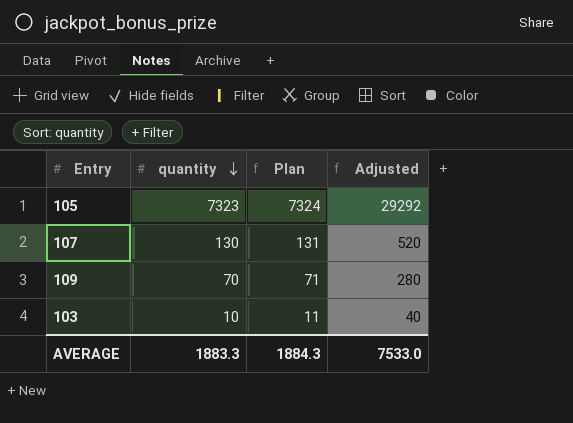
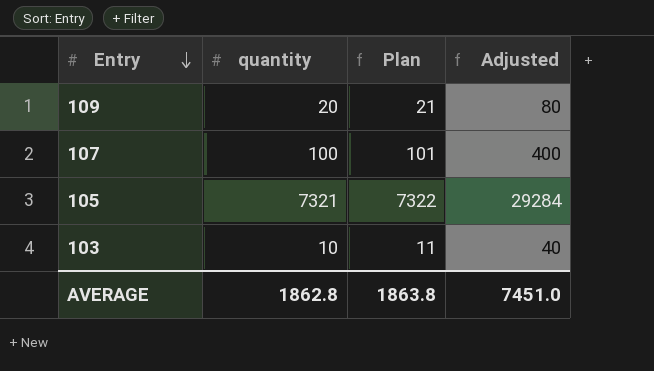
row order: quantity descending -> Entry descending
109 | quantity: 70 -> 20
109 | Plan: 71 -> 21
109 | Adjusted: 280 -> 80
107 | quantity: 130 -> 100
107 | Plan: 131 -> 101
107 | Adjusted: 520 -> 400
105 | quantity: 7323 -> 7321
105 | Plan: 7324 -> 7322
105 | Adjusted: 29292 -> 29284
AVERAGE | quantity: 1883.3 -> 1862.8
AVERAGE | Plan: 1884.3 -> 1863.8
AVERAGE | Adjusted: 7533.0 -> 7451.0

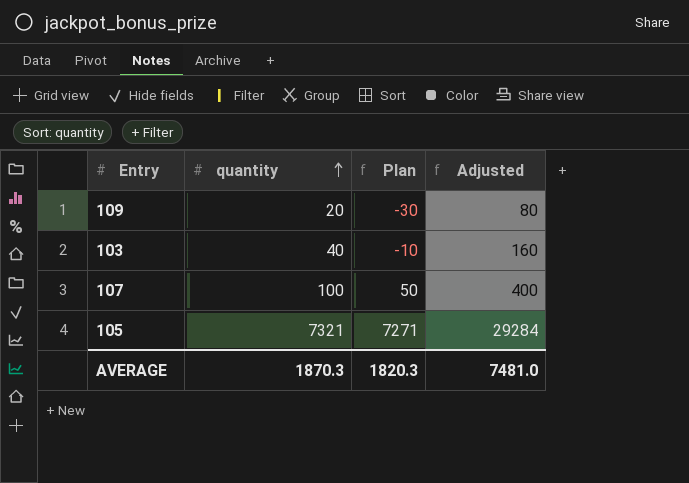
row order: Entry descending -> quantity ascending
column Plan | formula: [quantity] + 1 -> [quantity] - 50
103 | quantity: 10 -> 40
103 | Adjusted: 40 -> 160
AVERAGE | quantity: 1862.8 -> 1870.3
AVERAGE | Plan: 1863.8 -> 1820.3
AVERAGE | Adjusted: 7451.0 -> 7481.0

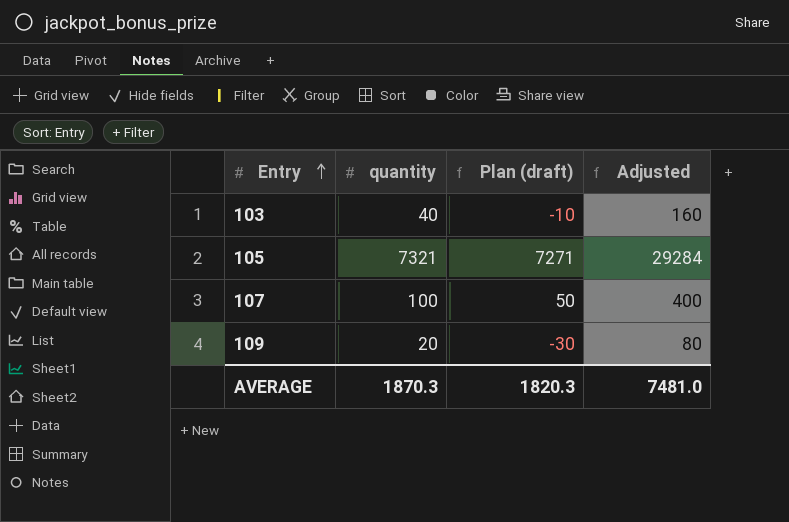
row order: quantity ascending -> Entry ascending
column name: Plan -> Plan (draft)

